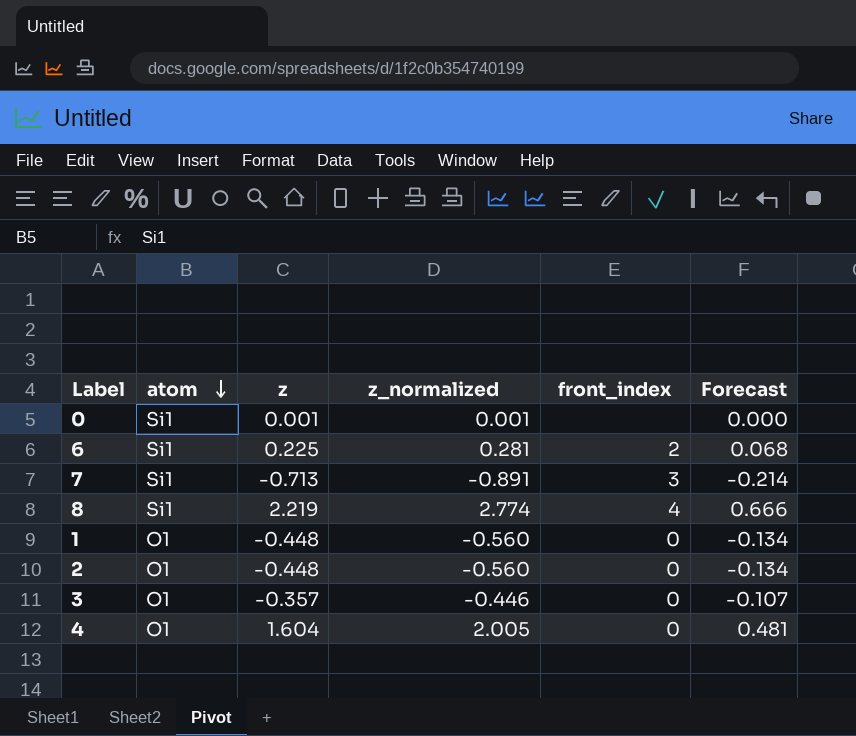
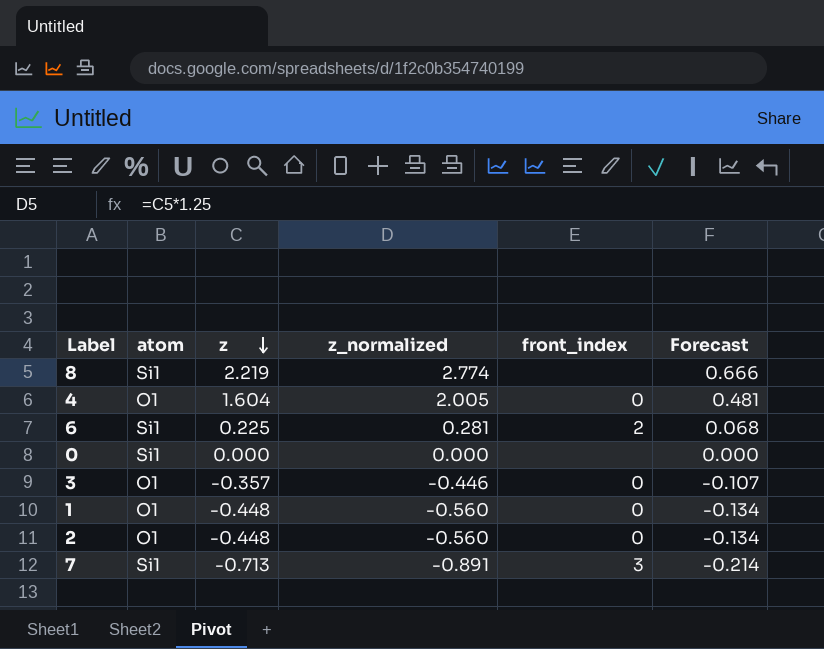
row order: atom descending -> z descending
8 | front_index: 4 -> none
0 | z: 0.001 -> 0.000
0 | z_normalized: 0.001 -> 0.000

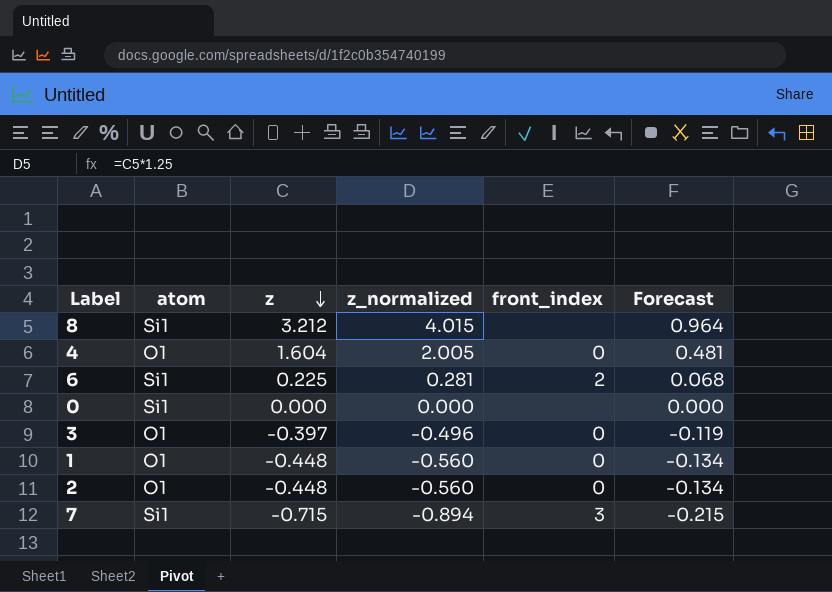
8 | z: 2.219 -> 3.212
8 | z_normalized: 2.774 -> 4.015
8 | Forecast: 0.666 -> 0.964
3 | z: -0.357 -> -0.397
3 | z_normalized: -0.446 -> -0.496
3 | Forecast: -0.107 -> -0.119
7 | z: -0.713 -> -0.715
7 | z_normalized: -0.891 -> -0.894
7 | Forecast: -0.214 -> -0.215

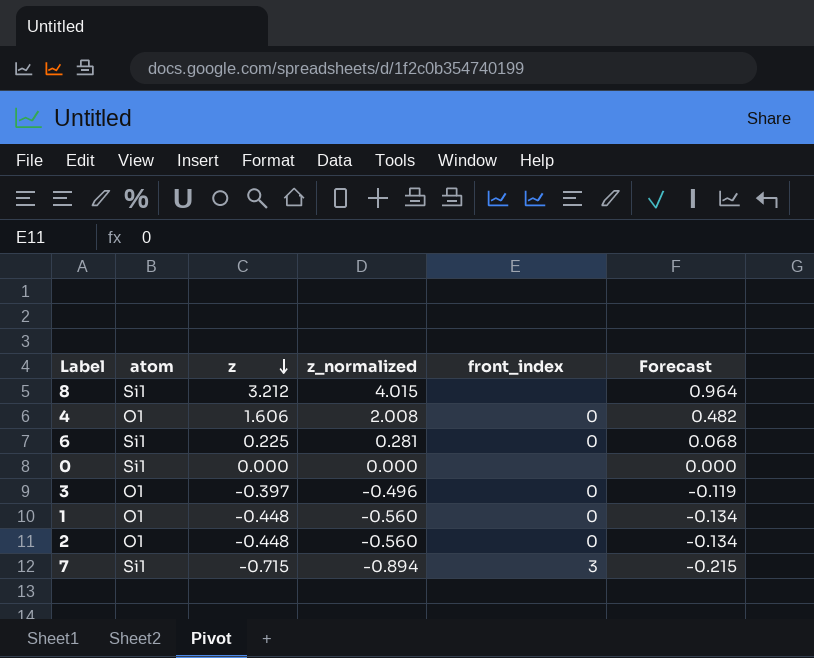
4 | z: 1.604 -> 1.606
4 | z_normalized: 2.005 -> 2.008
4 | Forecast: 0.481 -> 0.482
6 | front_index: 2 -> 0

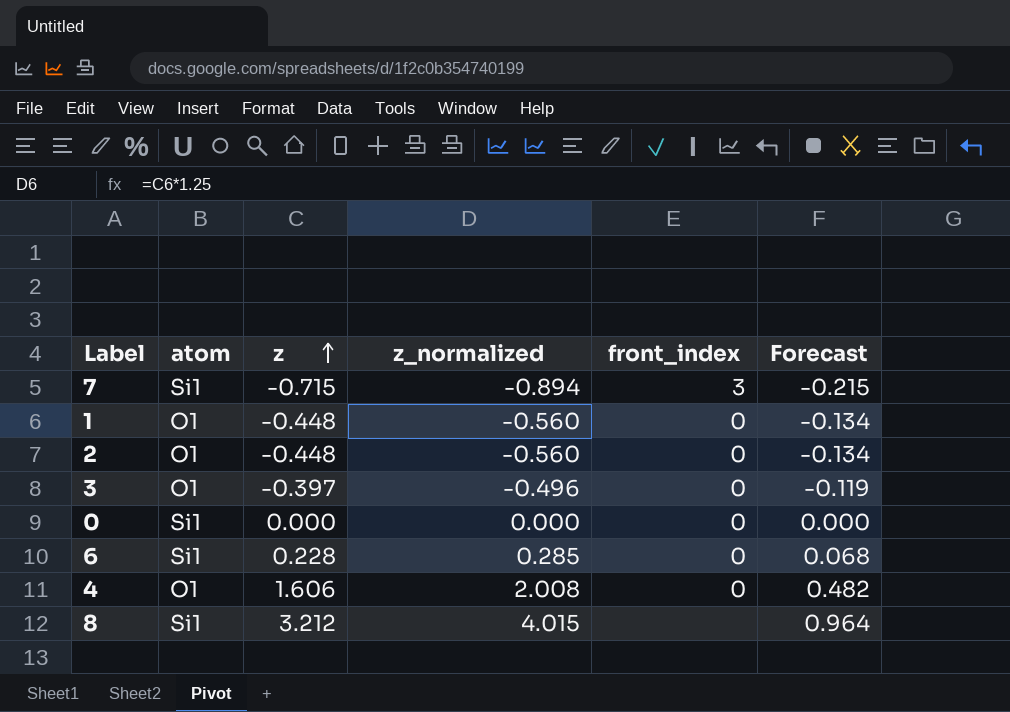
row order: z descending -> z ascending
0 | front_index: none -> 0
6 | z: 0.225 -> 0.228
6 | z_normalized: 0.281 -> 0.285

